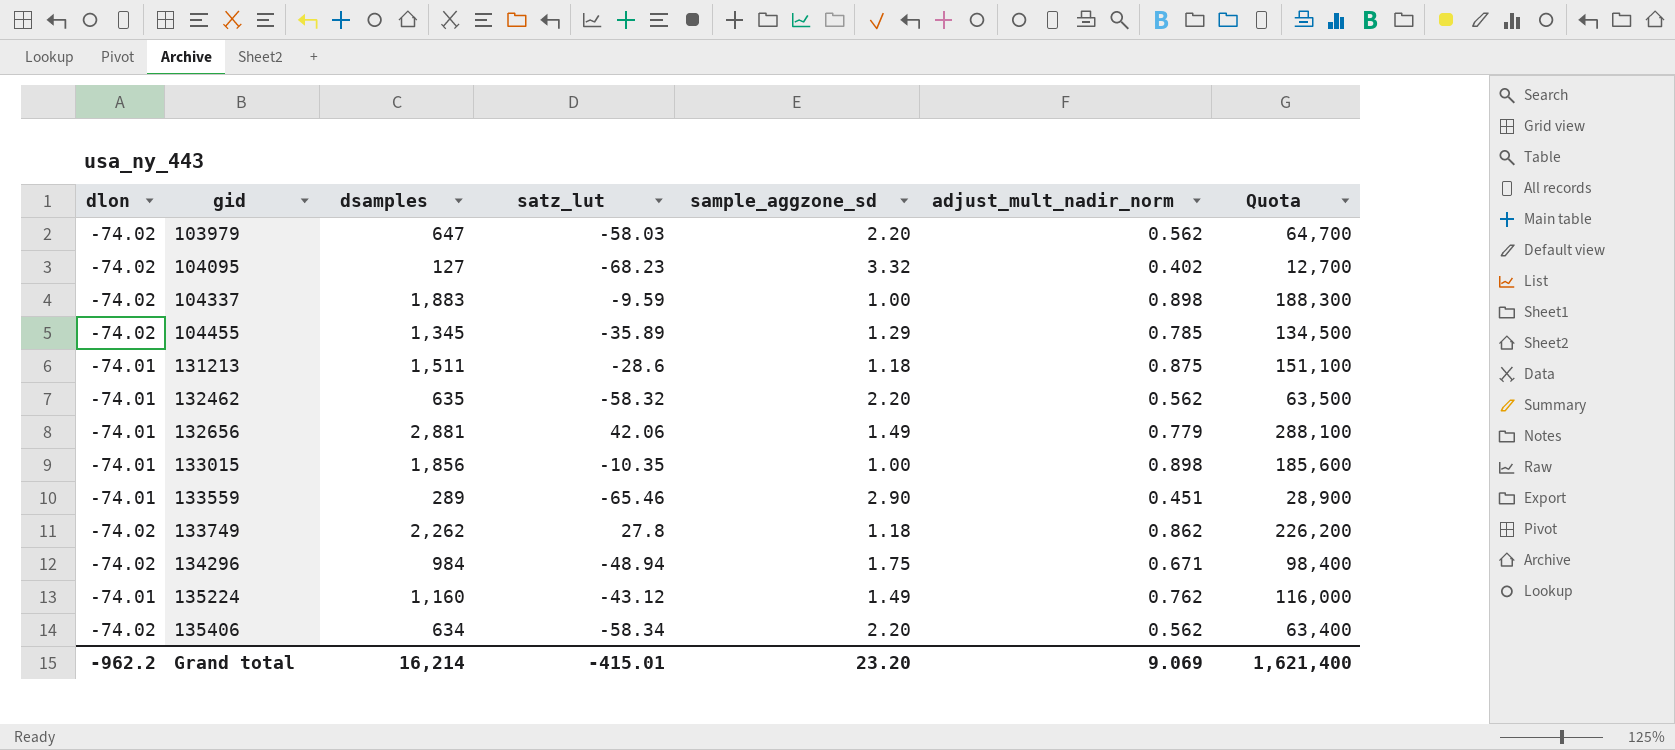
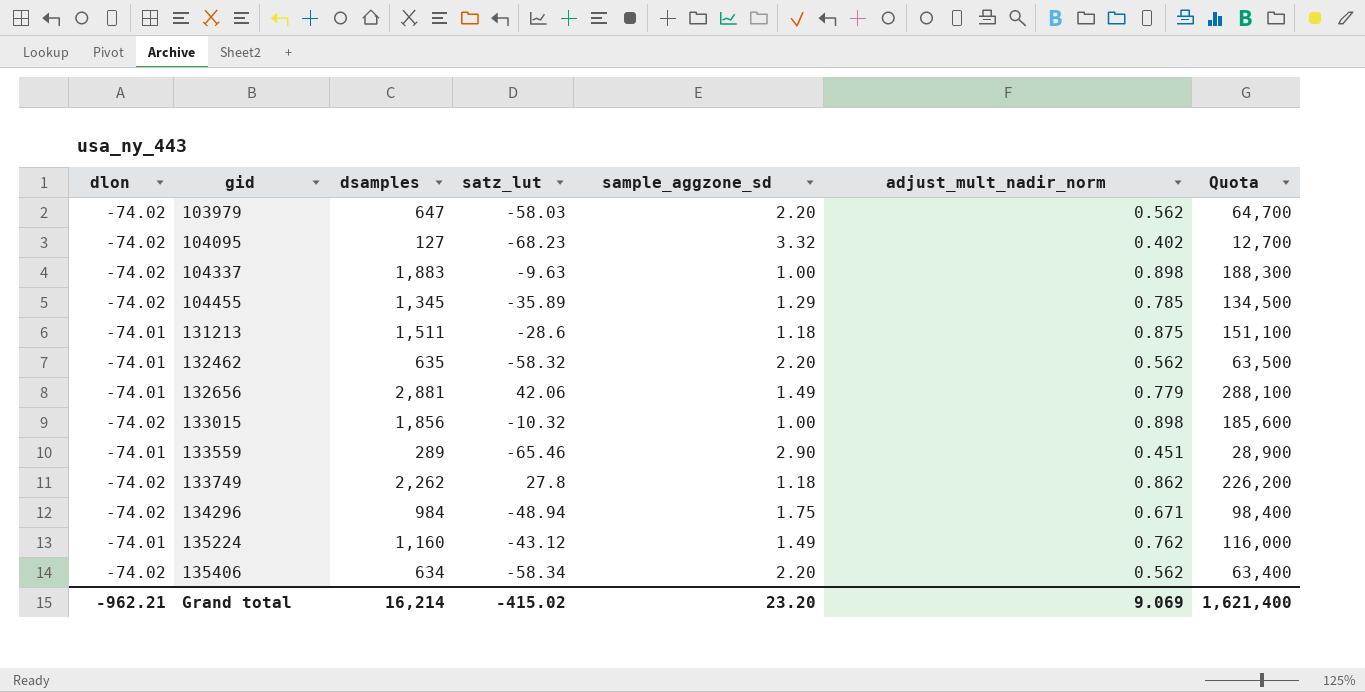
104337 | satz_lut: -9.59 -> -9.63
133015 | dlon: -74.01 -> -74.02
133015 | satz_lut: -10.35 -> -10.32
Grand total | dlon: -962.2 -> -962.21
Grand total | satz_lut: -415.01 -> -415.02

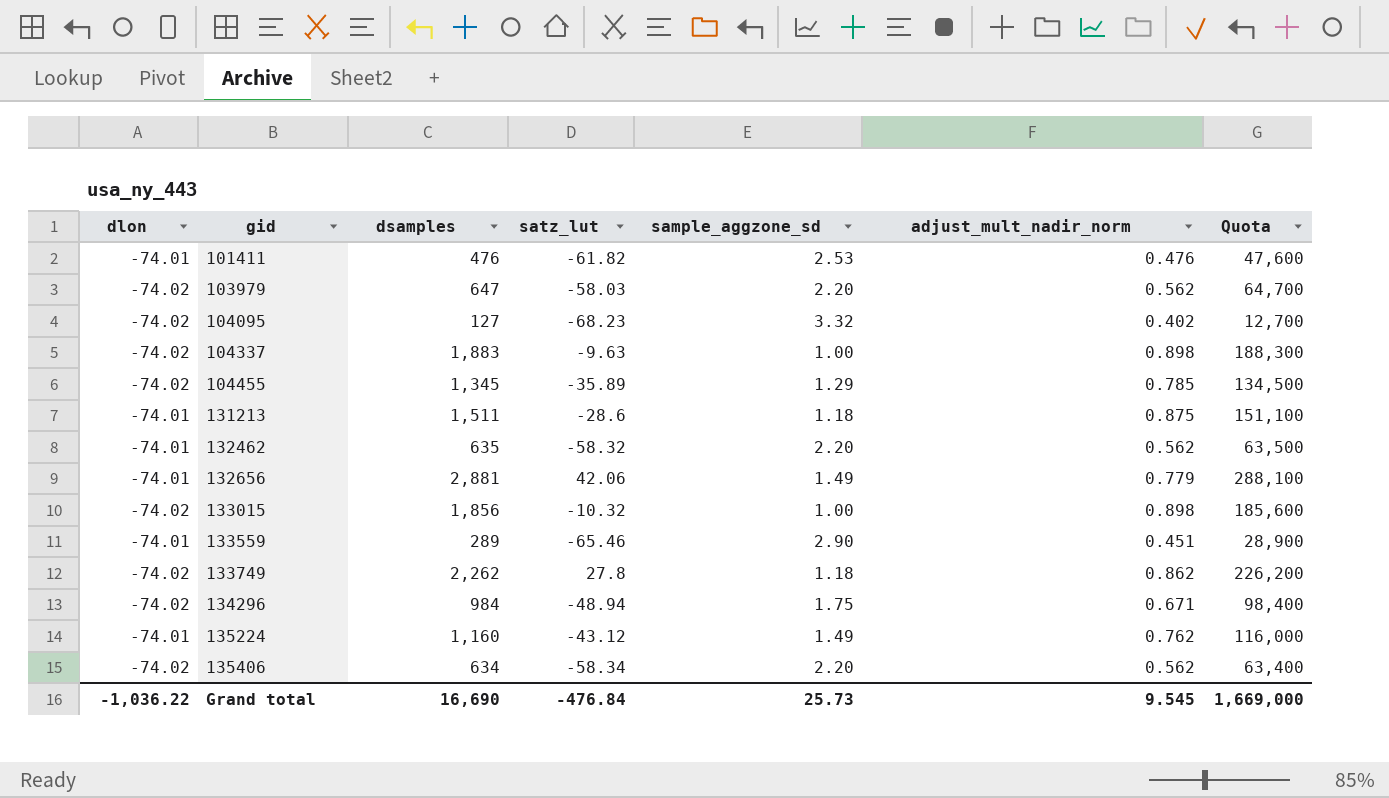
row 101411: none -> -74.01 | 476 | -61.82 | 2.53 | 0.476 | 47,600
Grand total | dlon: -962.21 -> -1,036.22
Grand total | dsamples: 16,214 -> 16,690
Grand total | satz_lut: -415.02 -> -476.84
Grand total | sample_aggzone_sd: 23.20 -> 25.73
Grand total | adjust_mult_nadir_norm: 9.069 -> 9.545
Grand total | Quota: 1,621,400 -> 1,669,000

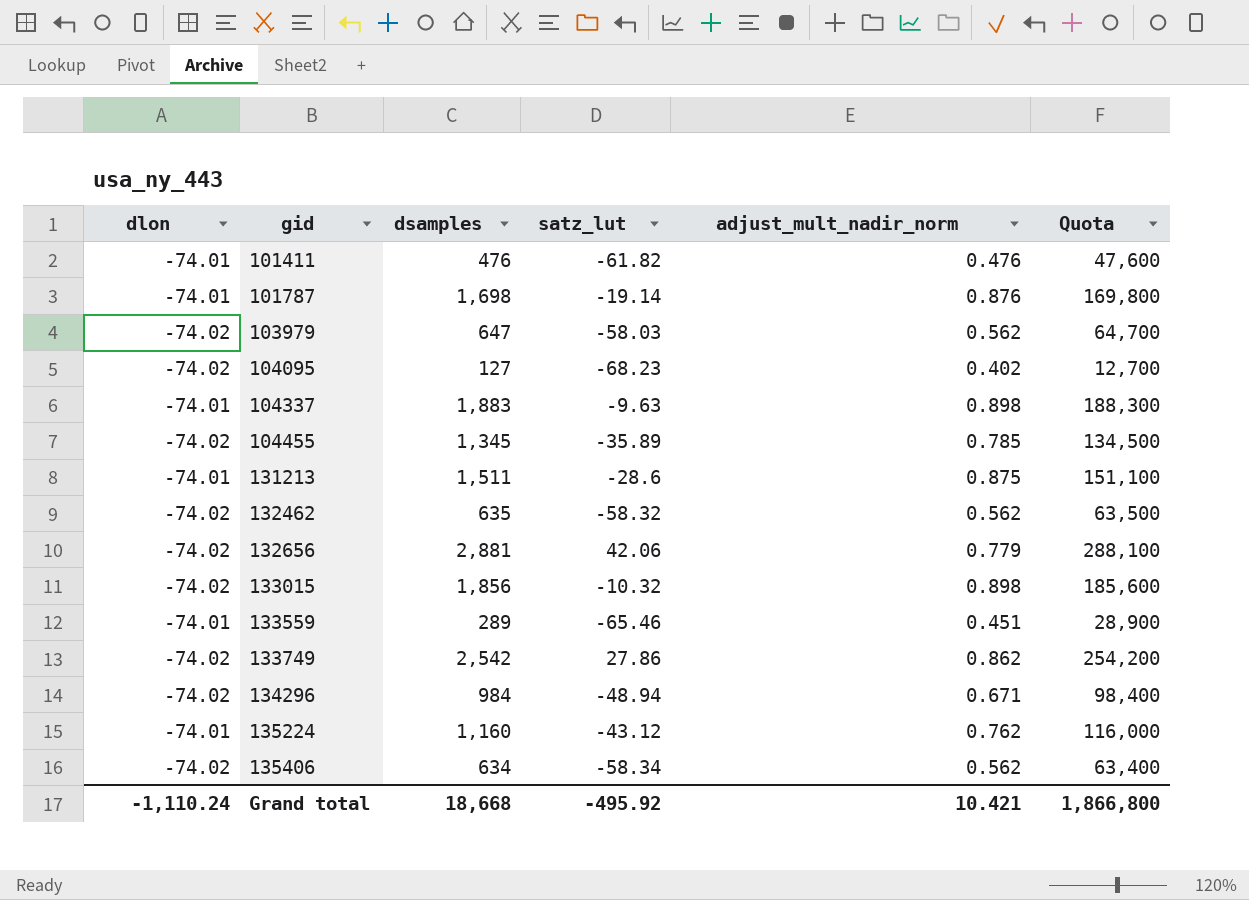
column sample_aggzone_sd | position: 5 -> none
row 101787: none -> -74.01 | 1,698 | -19.14 | 0.876 | 169,800
104337 | dlon: -74.02 -> -74.01
132462 | dlon: -74.01 -> -74.02
132656 | dlon: -74.01 -> -74.02
133749 | dsamples: 2,262 -> 2,542
133749 | satz_lut: 27.8 -> 27.86
133749 | Quota: 226,200 -> 254,200
Grand total | dlon: -1,036.22 -> -1,110.24
Grand total | dsamples: 16,690 -> 18,668
Grand total | satz_lut: -476.84 -> -495.92
Grand total | adjust_mult_nadir_norm: 9.545 -> 10.421
Grand total | Quota: 1,669,000 -> 1,866,800

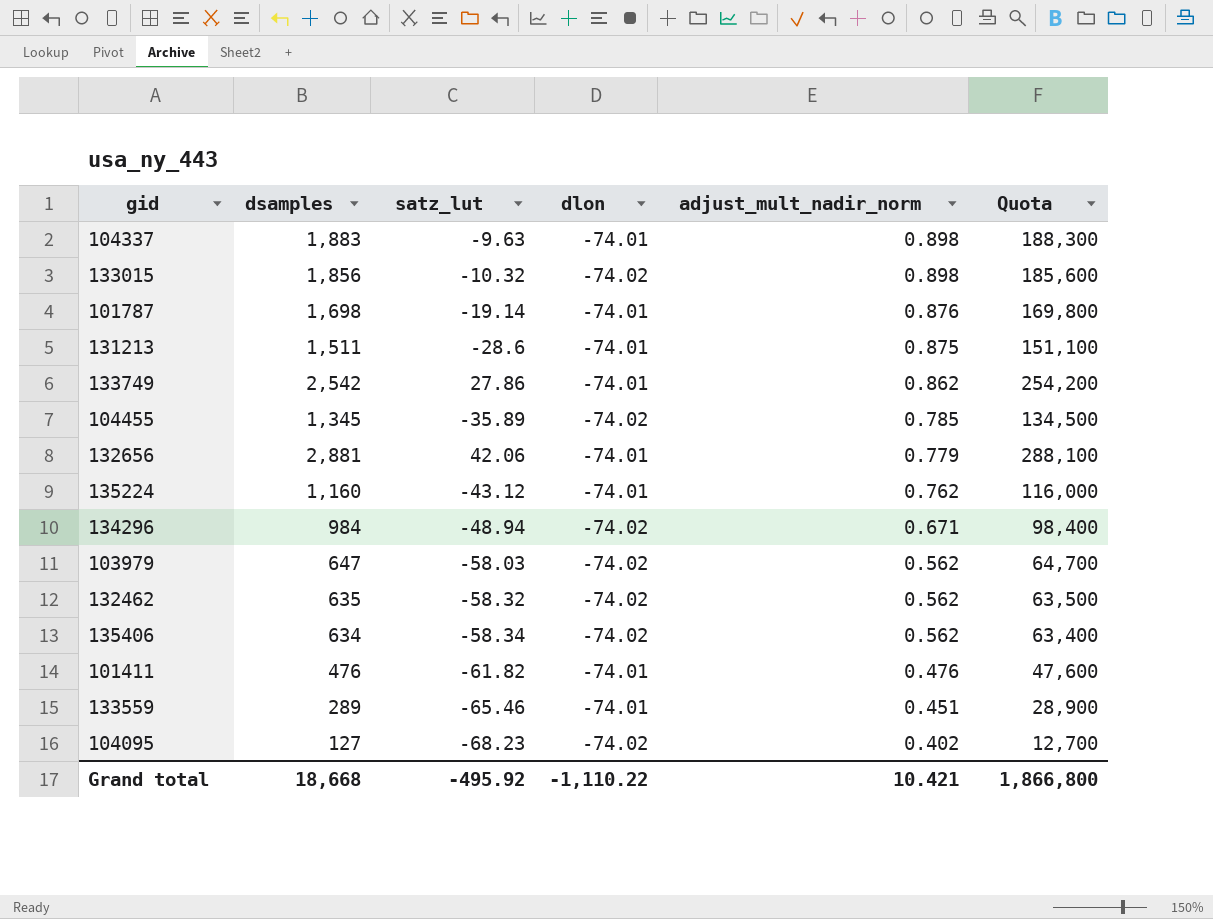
row order: gid ascending -> adjust_mult_nadir_norm descending
column dlon | position: 1 -> 4
133749 | dlon: -74.02 -> -74.01
132656 | dlon: -74.02 -> -74.01
Grand total | dlon: -1,110.24 -> -1,110.22

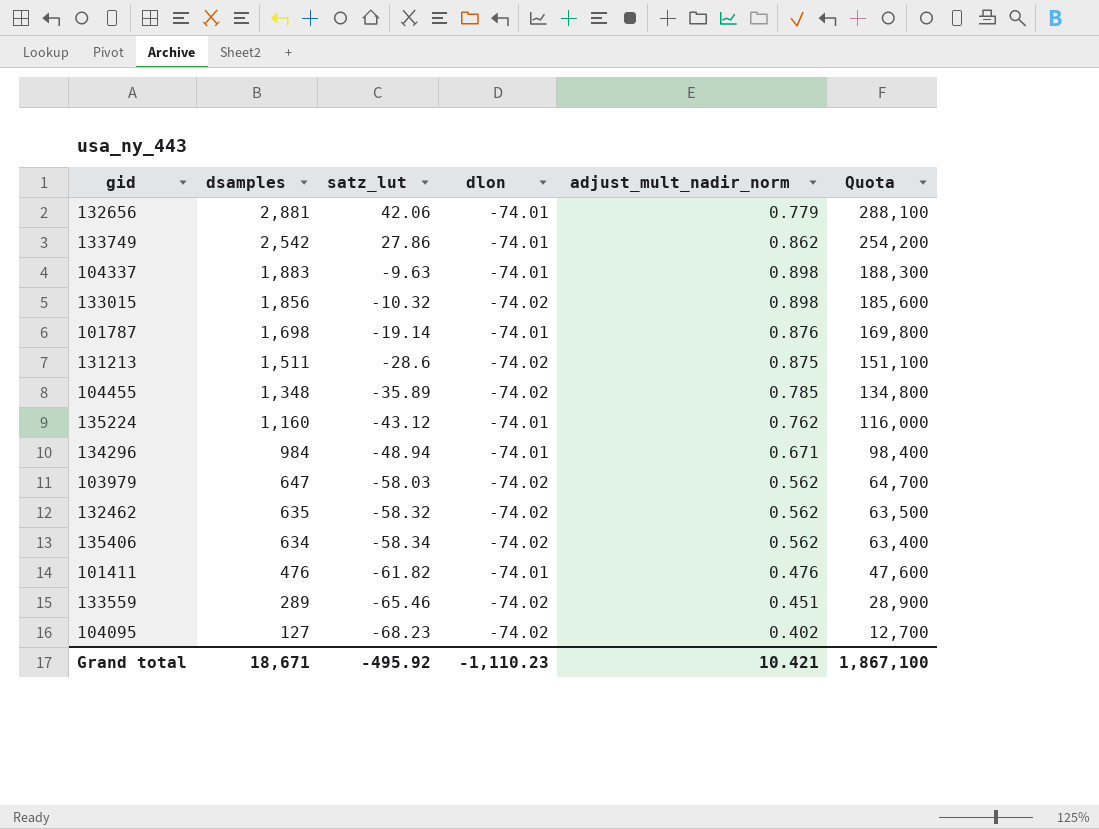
row order: adjust_mult_nadir_norm descending -> dsamples descending
131213 | dlon: -74.01 -> -74.02
104455 | dsamples: 1,345 -> 1,348
104455 | Quota: 134,500 -> 134,800
134296 | dlon: -74.02 -> -74.01
133559 | dlon: -74.01 -> -74.02
Grand total | dsamples: 18,668 -> 18,671
Grand total | dlon: -1,110.22 -> -1,110.23
Grand total | Quota: 1,866,800 -> 1,867,100

